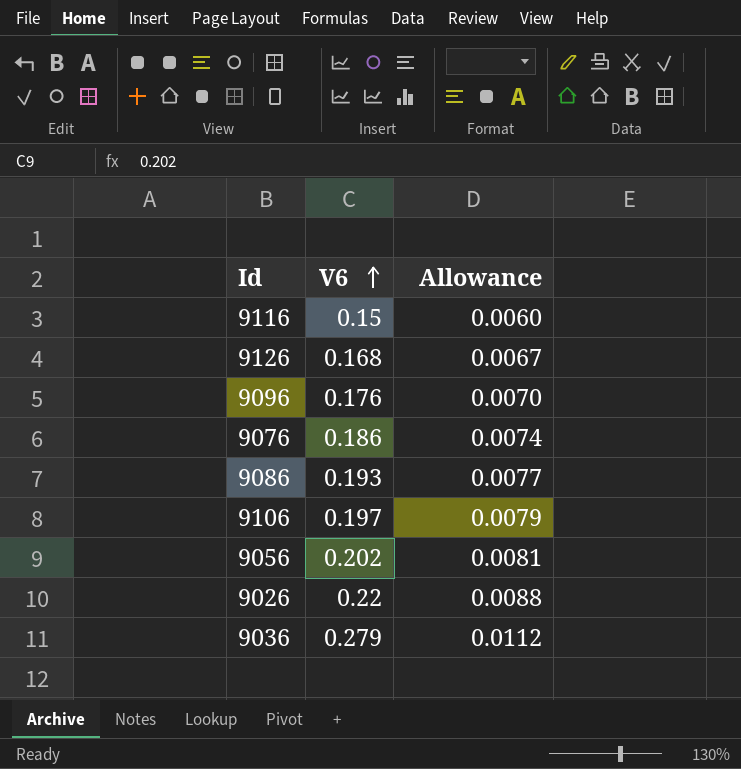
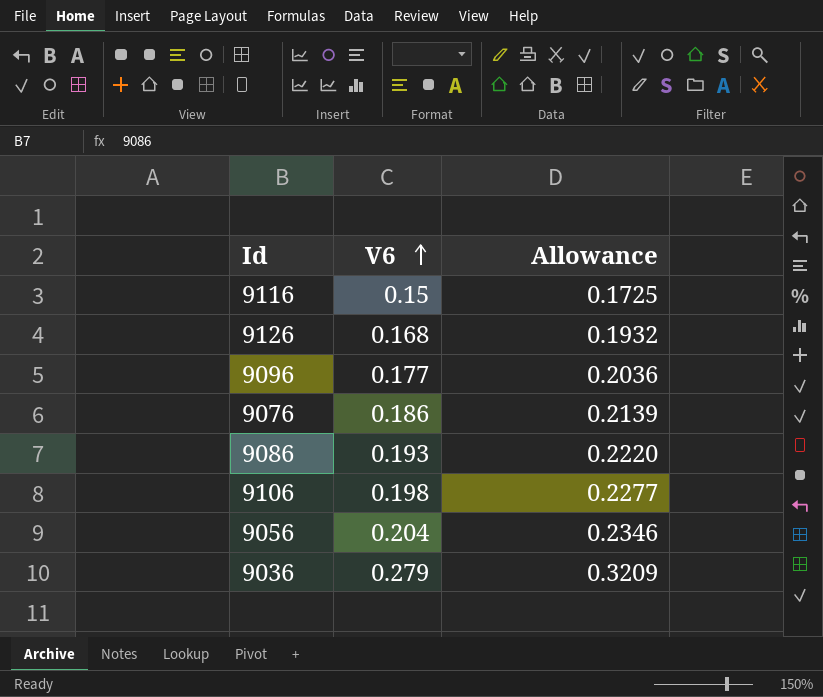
column Allowance | formula: [V6] * 0.04 -> [V6] * 1.15
row 9026: 0.22 | 0.0088 -> none
9096 | V6: 0.176 -> 0.177
9106 | V6: 0.197 -> 0.198
9056 | V6: 0.202 -> 0.204

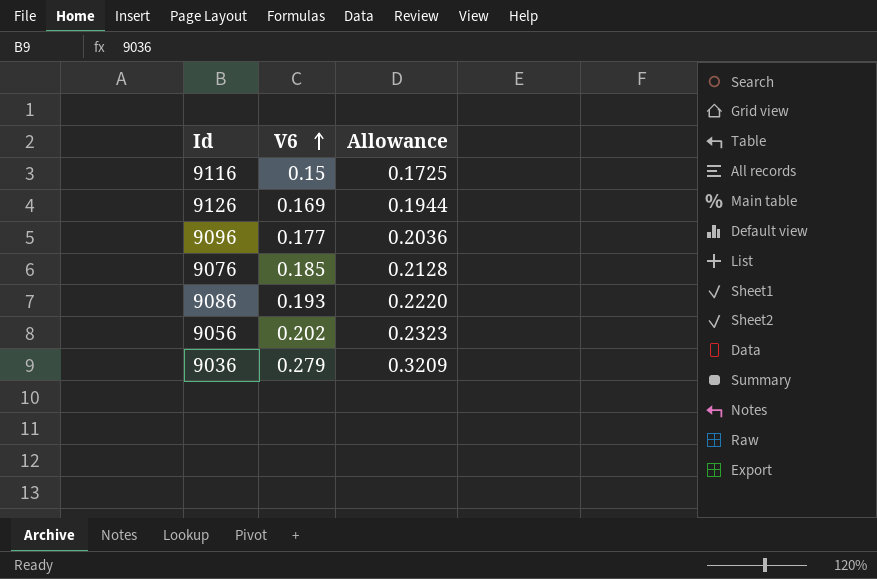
row 9106: 0.198 | 0.2277 -> none
9126 | V6: 0.168 -> 0.169
9126 | Allowance: 0.1932 -> 0.1944
9076 | V6: 0.186 -> 0.185
9076 | Allowance: 0.2139 -> 0.2128
9056 | V6: 0.204 -> 0.202
9056 | Allowance: 0.2346 -> 0.2323

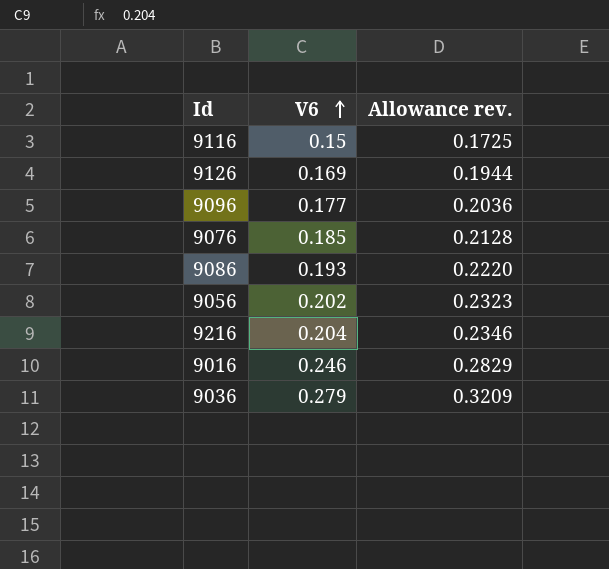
column name: Allowance -> Allowance rev.
row 9216: none -> 0.204 | 0.2346
row 9016: none -> 0.246 | 0.2829

